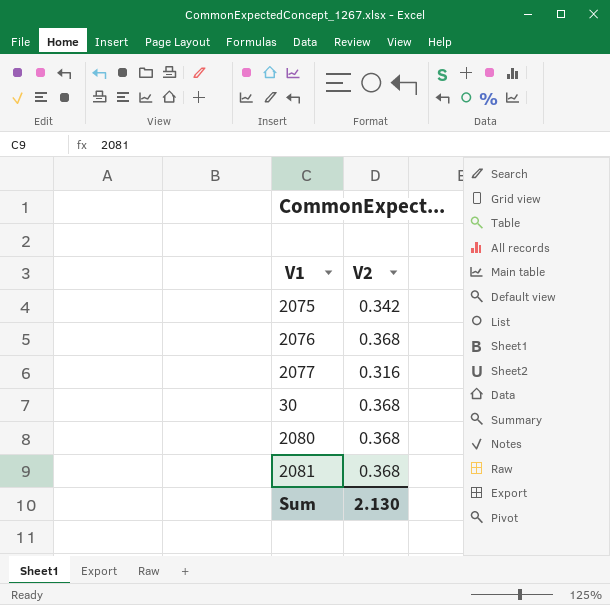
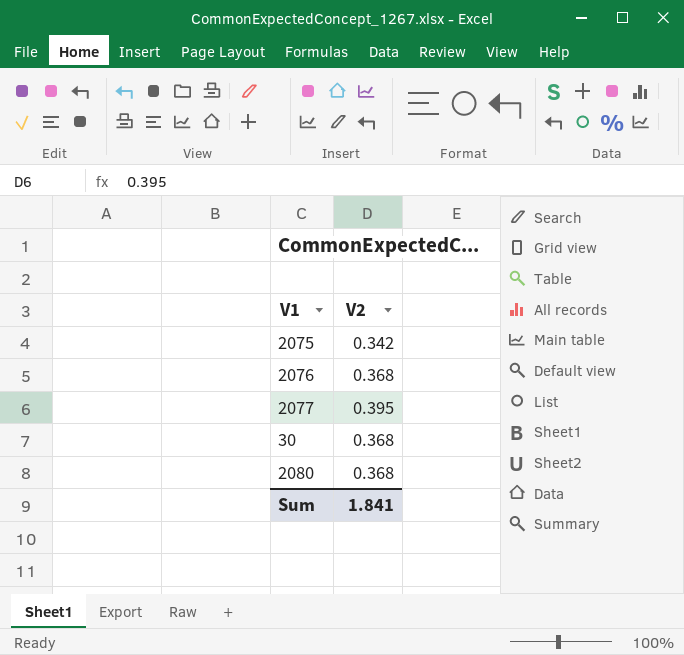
row 2081: 0.368 -> none
2077 | V2: 0.316 -> 0.395
Sum | V2: 2.130 -> 1.841

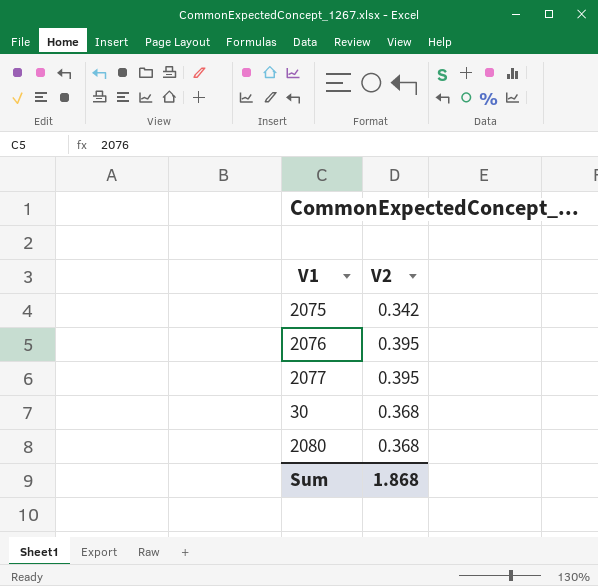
2076 | V2: 0.368 -> 0.395
Sum | V2: 1.841 -> 1.868

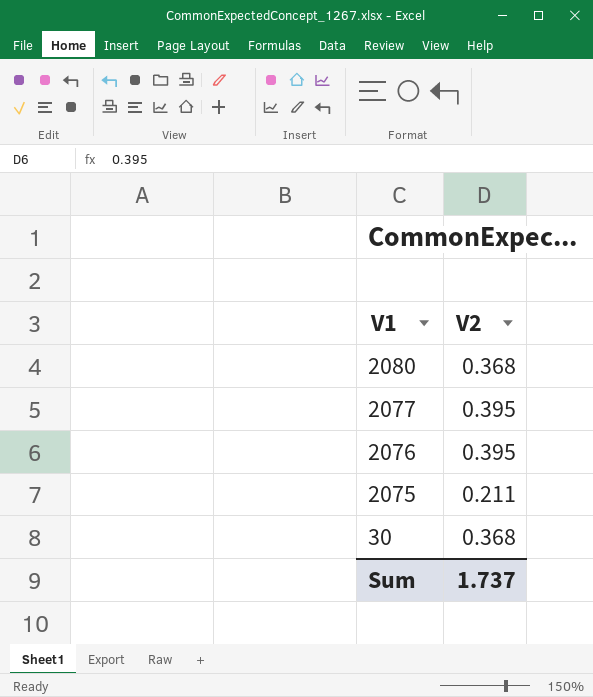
row order: none -> V1 descending
2075 | V2: 0.342 -> 0.211
Sum | V2: 1.868 -> 1.737

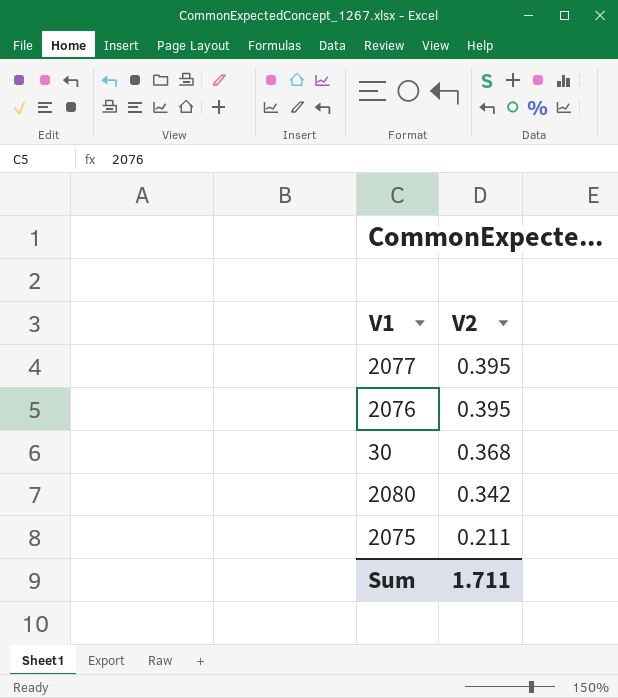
row order: V1 descending -> V2 descending
2080 | V2: 0.368 -> 0.342
Sum | V2: 1.737 -> 1.711

